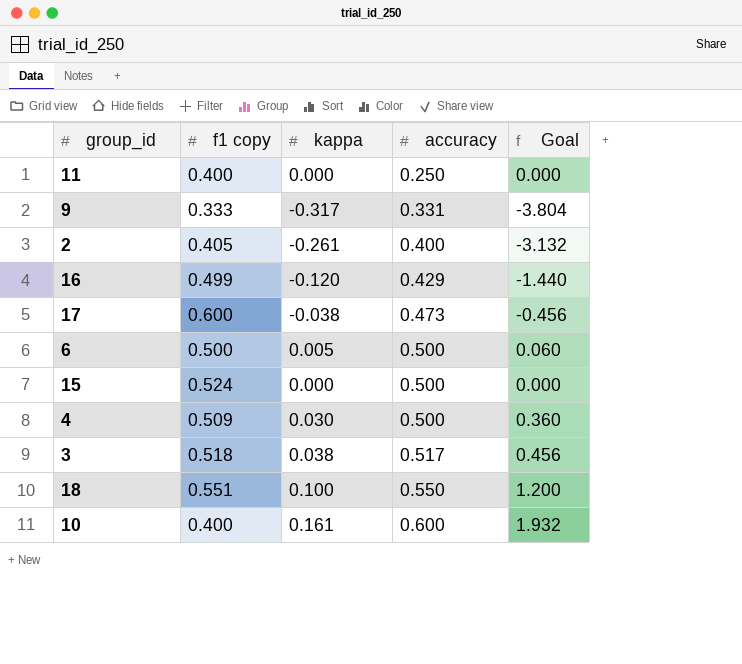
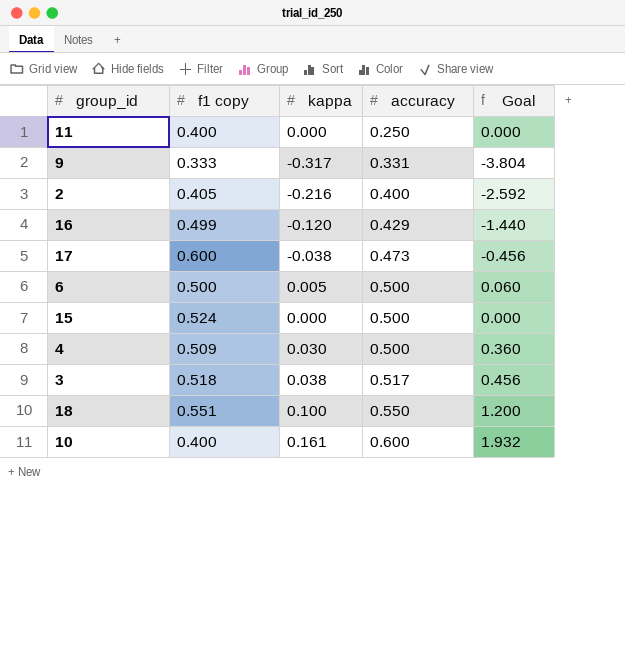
2 | kappa: -0.261 -> -0.216
2 | Goal: -3.132 -> -2.592

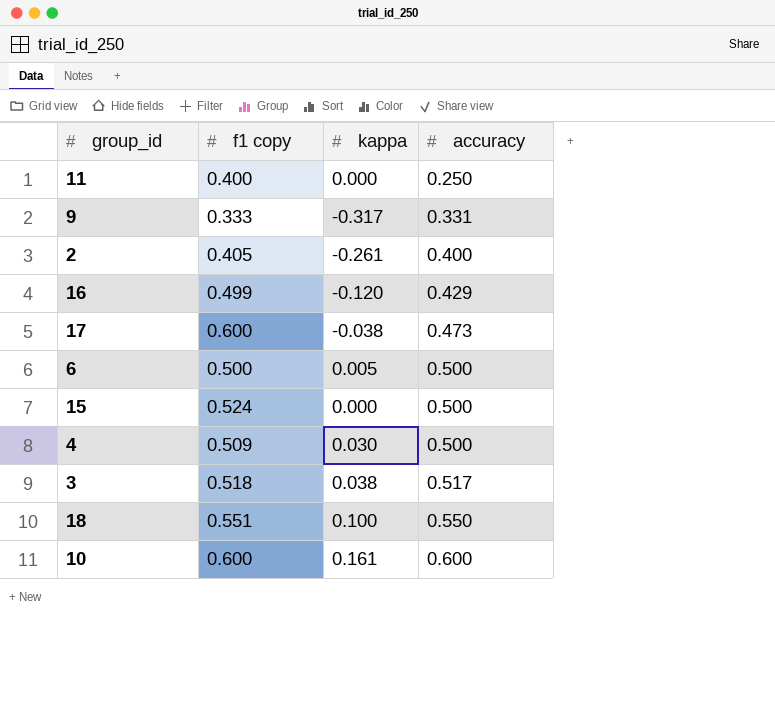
column Goal | formula: [kappa] * 12 -> none
2 | kappa: -0.216 -> -0.261
10 | f1 copy: 0.400 -> 0.600

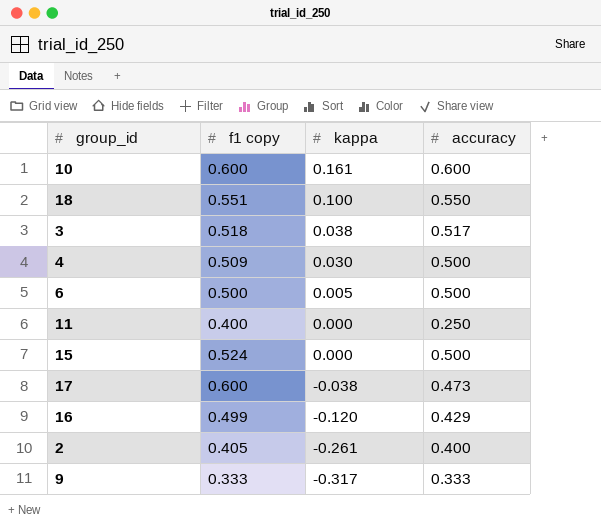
row order: accuracy ascending -> kappa descending
9 | accuracy: 0.331 -> 0.333

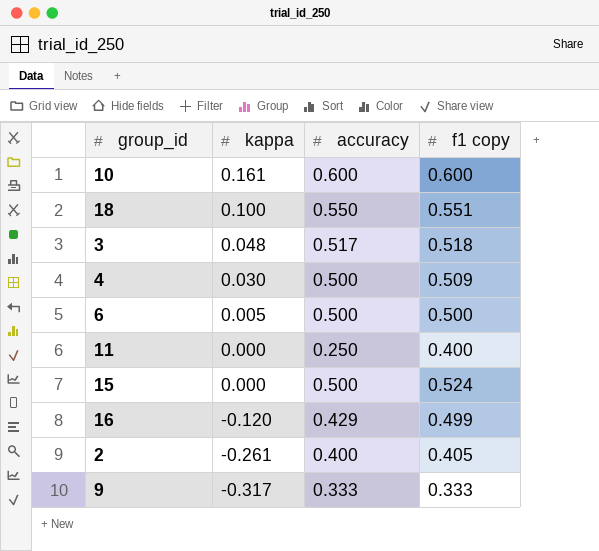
column f1 copy | position: 2 -> 4
row 17: 0.600 | -0.038 | 0.473 -> none
3 | kappa: 0.038 -> 0.048

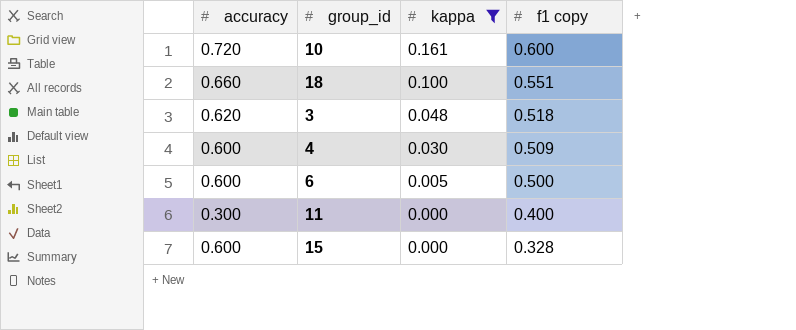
filter: none -> kappa >= 0.000
column accuracy | position: 3 -> 1
10 | accuracy: 0.600 -> 0.720
18 | accuracy: 0.550 -> 0.660
3 | accuracy: 0.517 -> 0.620
4 | accuracy: 0.500 -> 0.600
6 | accuracy: 0.500 -> 0.600
11 | accuracy: 0.250 -> 0.300
15 | accuracy: 0.500 -> 0.600
15 | f1 copy: 0.524 -> 0.328

